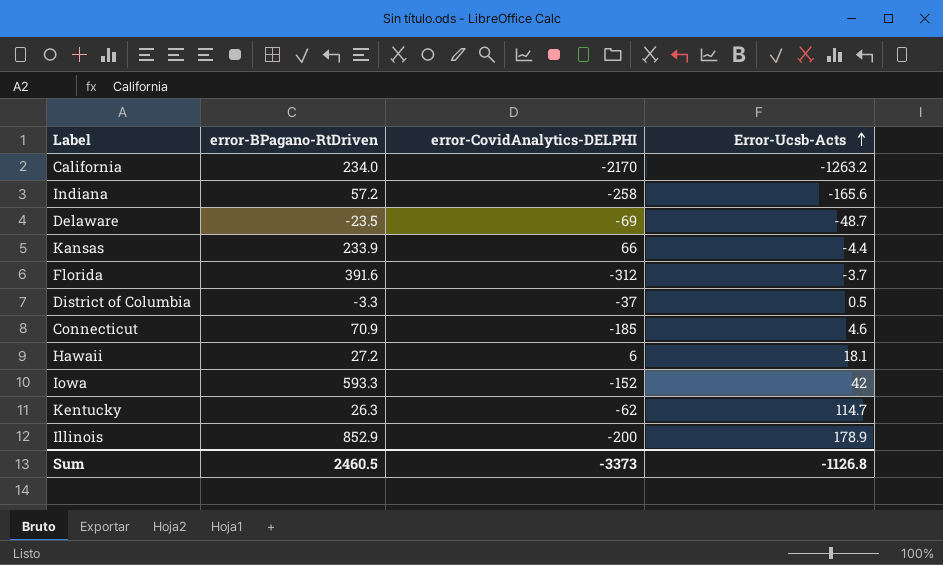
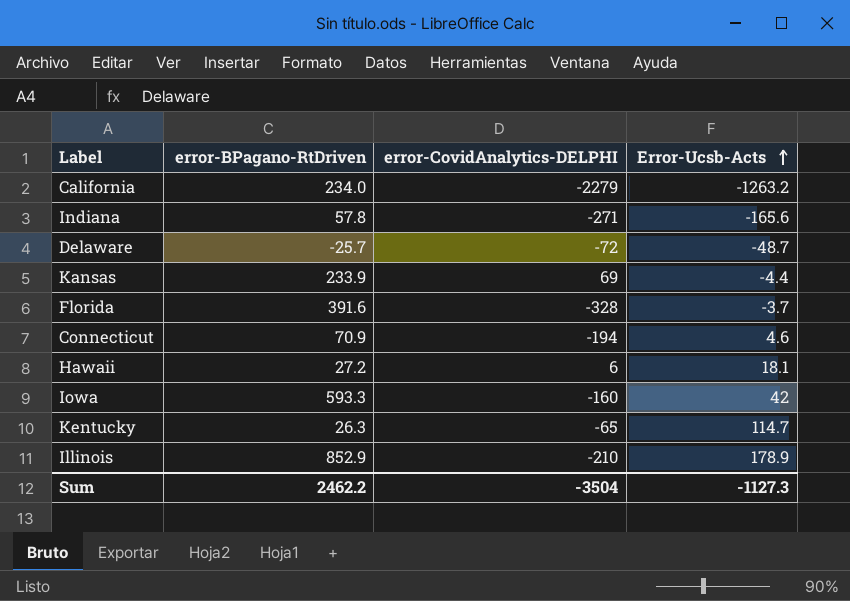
row District of Columbia: -3.3 | -37 | 0.5 -> none
California | error-CovidAnalytics-DELPHI: -2170 -> -2279
Indiana | error-BPagano-RtDriven: 57.2 -> 57.8
Indiana | error-CovidAnalytics-DELPHI: -258 -> -271
Delaware | error-BPagano-RtDriven: -23.5 -> -25.7
Delaware | error-CovidAnalytics-DELPHI: -69 -> -72
Kansas | error-CovidAnalytics-DELPHI: 66 -> 69
Florida | error-CovidAnalytics-DELPHI: -312 -> -328
Connecticut | error-CovidAnalytics-DELPHI: -185 -> -194
Iowa | error-CovidAnalytics-DELPHI: -152 -> -160
Kentucky | error-CovidAnalytics-DELPHI: -62 -> -65
Illinois | error-CovidAnalytics-DELPHI: -200 -> -210
Sum | error-BPagano-RtDriven: 2460.5 -> 2462.2
Sum | error-CovidAnalytics-DELPHI: -3373 -> -3504
Sum | Error-Ucsb-Acts: -1126.8 -> -1127.3

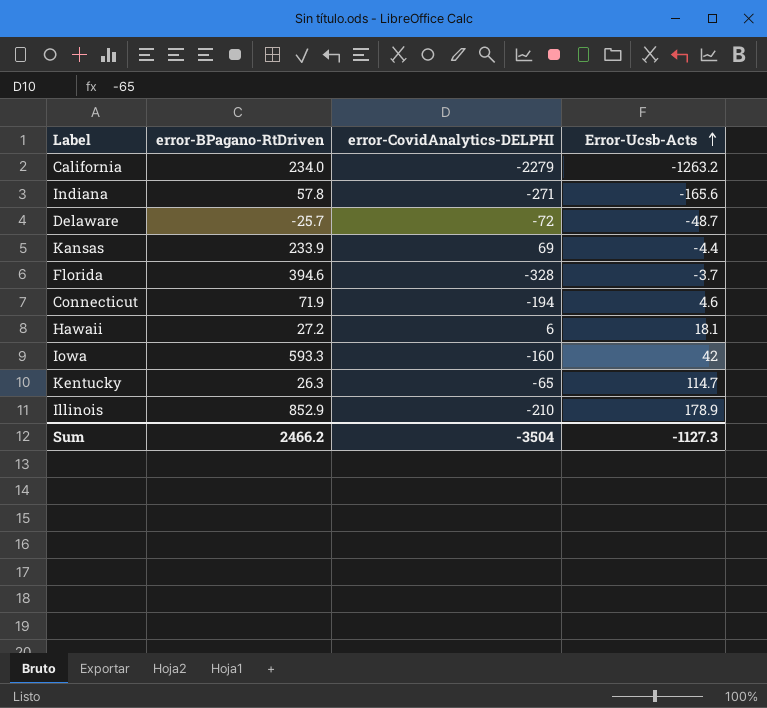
Florida | error-BPagano-RtDriven: 391.6 -> 394.6
Connecticut | error-BPagano-RtDriven: 70.9 -> 71.9
Sum | error-BPagano-RtDriven: 2462.2 -> 2466.2

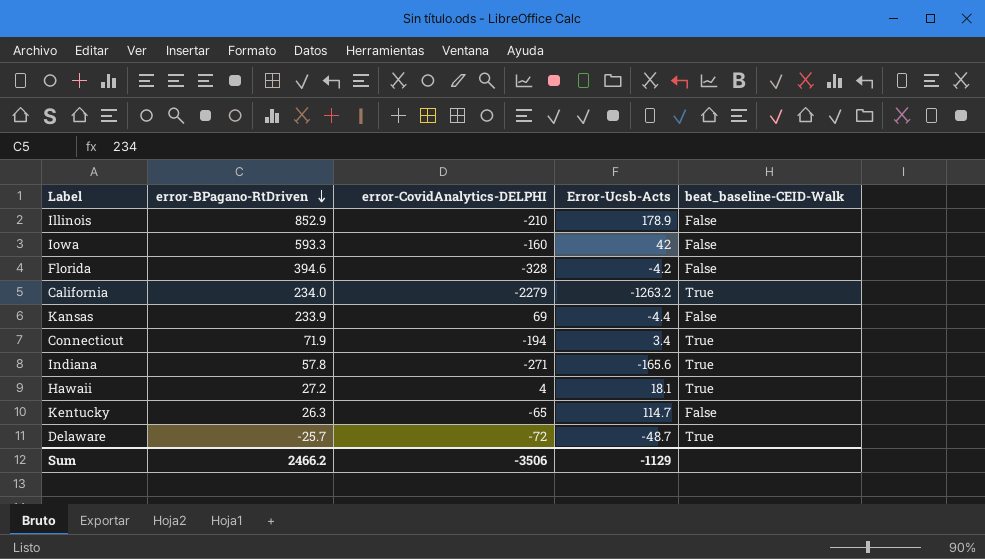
row order: Error-Ucsb-Acts ascending -> error-BPagano-RtDriven descending
column beat_baseline-CEID-Walk | position: none -> 5
Florida | Error-Ucsb-Acts: -3.7 -> -4.2
Connecticut | Error-Ucsb-Acts: 4.6 -> 3.4
Hawaii | error-CovidAnalytics-DELPHI: 6 -> 4
Sum | error-CovidAnalytics-DELPHI: -3504 -> -3506
Sum | Error-Ucsb-Acts: -1127.3 -> -1129

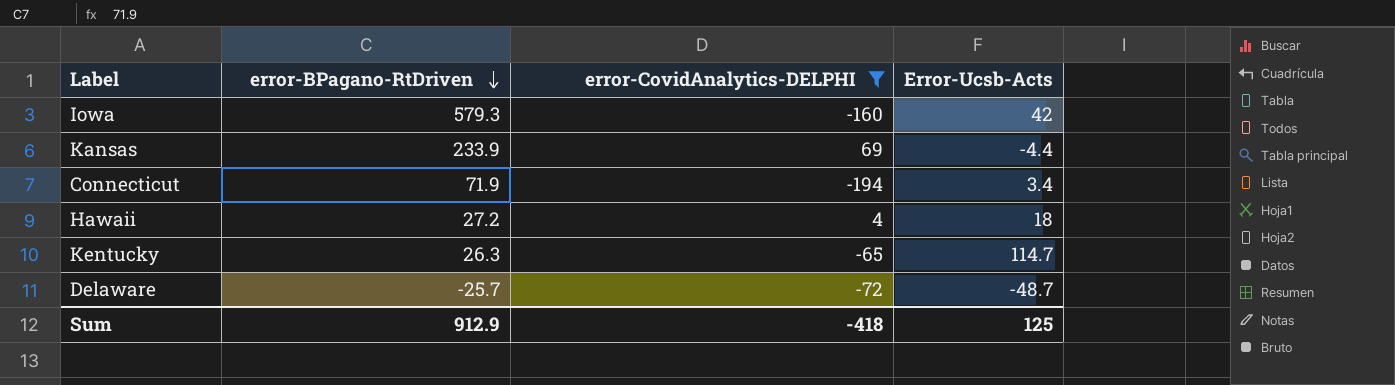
filter: none -> error-CovidAnalytics-DELPHI >= -194
column beat_baseline-CEID-Walk | position: 5 -> none
Iowa | error-BPagano-RtDriven: 593.3 -> 579.3
Hawaii | Error-Ucsb-Acts: 18.1 -> 18
Sum | error-BPagano-RtDriven: 2466.2 -> 912.9
Sum | error-CovidAnalytics-DELPHI: -3506 -> -418
Sum | Error-Ucsb-Acts: -1129 -> 125

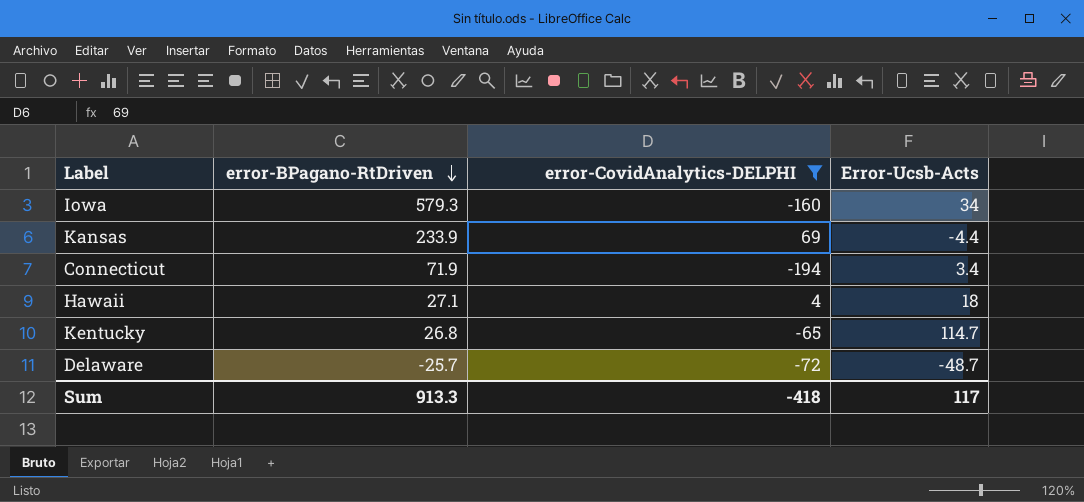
Iowa | Error-Ucsb-Acts: 42 -> 34
Hawaii | error-BPagano-RtDriven: 27.2 -> 27.1
Kentucky | error-BPagano-RtDriven: 26.3 -> 26.8
Sum | error-BPagano-RtDriven: 912.9 -> 913.3
Sum | Error-Ucsb-Acts: 125 -> 117

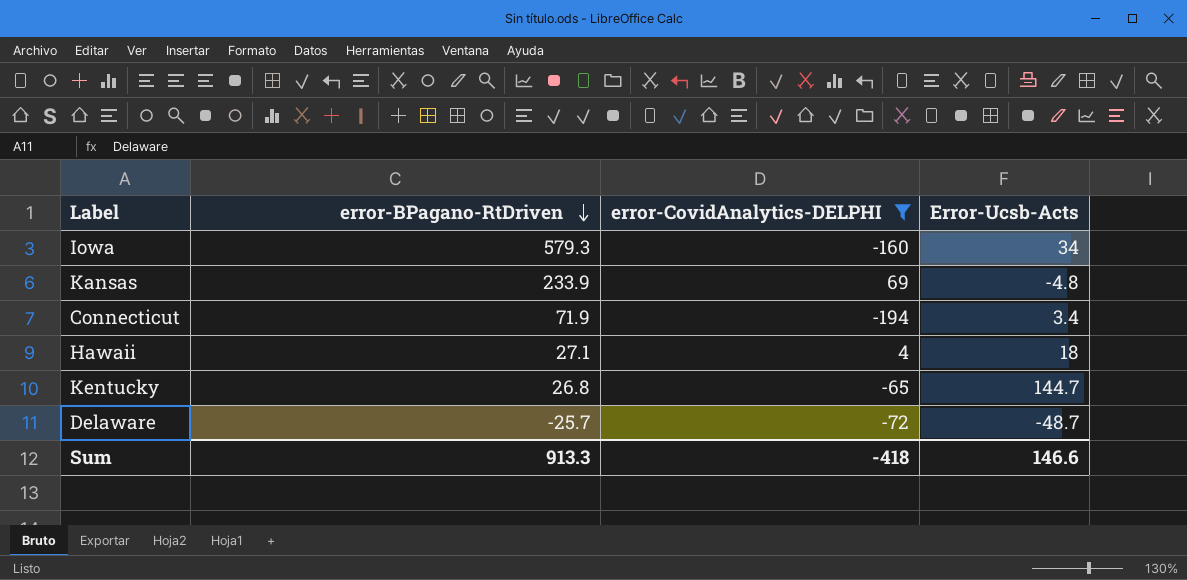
Kansas | Error-Ucsb-Acts: -4.4 -> -4.8
Kentucky | Error-Ucsb-Acts: 114.7 -> 144.7
Sum | Error-Ucsb-Acts: 117 -> 146.6

